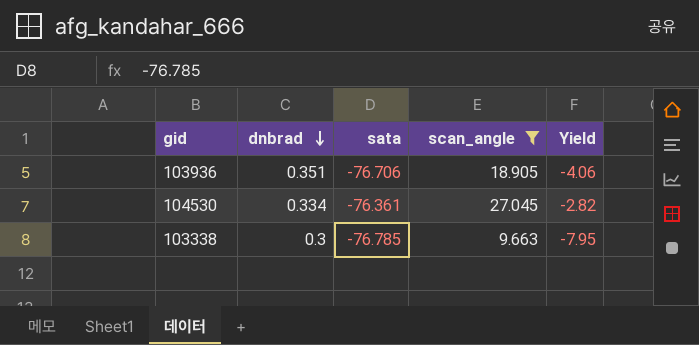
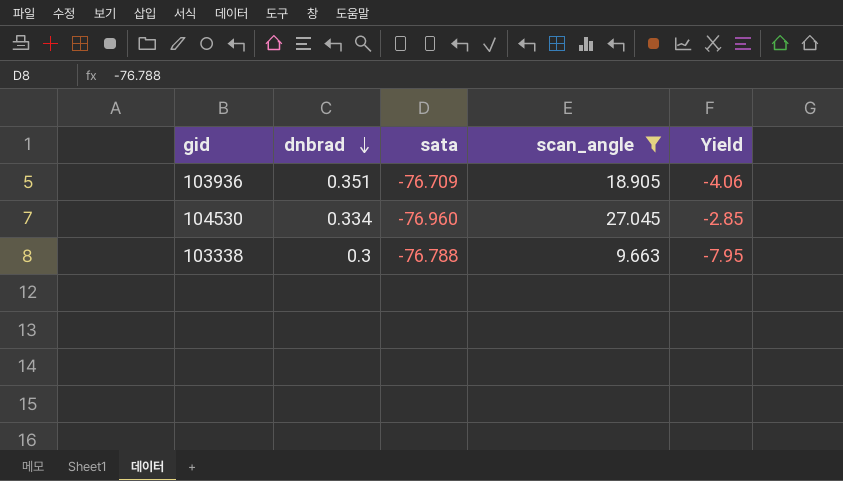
103936 | sata: -76.706 -> -76.709
104530 | sata: -76.361 -> -76.960
104530 | Yield: -2.82 -> -2.85
103338 | sata: -76.785 -> -76.788

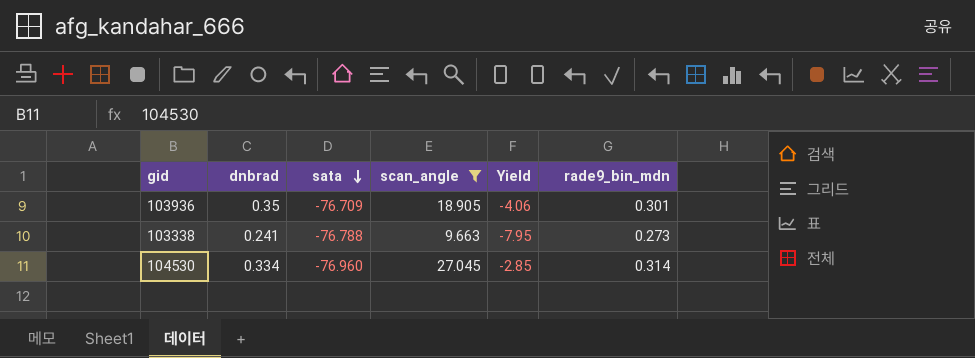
row order: dnbrad descending -> sata descending
column rade9_bin_mdn | position: none -> 6
103936 | dnbrad: 0.351 -> 0.35
103338 | dnbrad: 0.3 -> 0.241

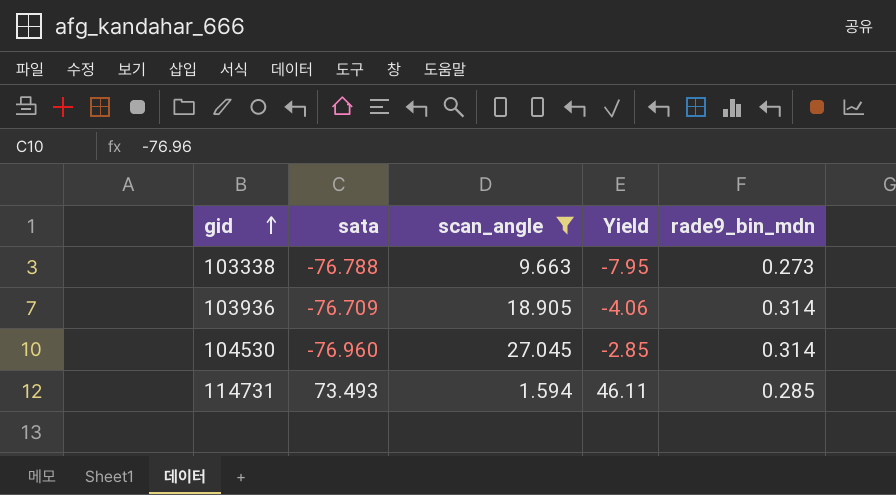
row order: sata descending -> gid ascending
column dnbrad | position: 2 -> none
103936 | rade9_bin_mdn: 0.301 -> 0.314
row 114731: none -> 73.493 | 1.594 | 46.11 | 0.285

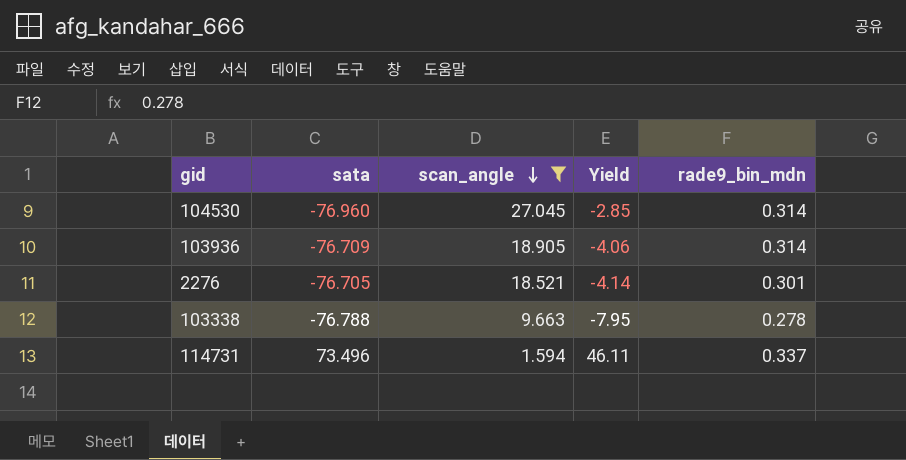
row order: gid ascending -> scan_angle descending
row 2276: none -> -76.705 | 18.521 | -4.14 | 0.301
103338 | rade9_bin_mdn: 0.273 -> 0.278
114731 | sata: 73.493 -> 73.496
114731 | rade9_bin_mdn: 0.285 -> 0.337

